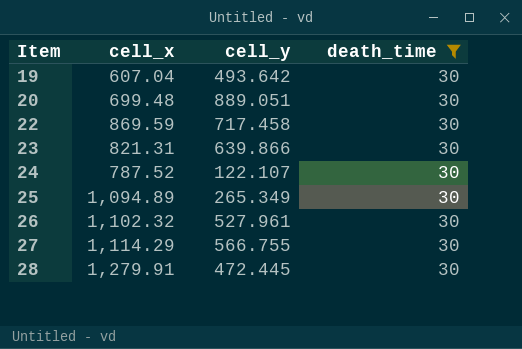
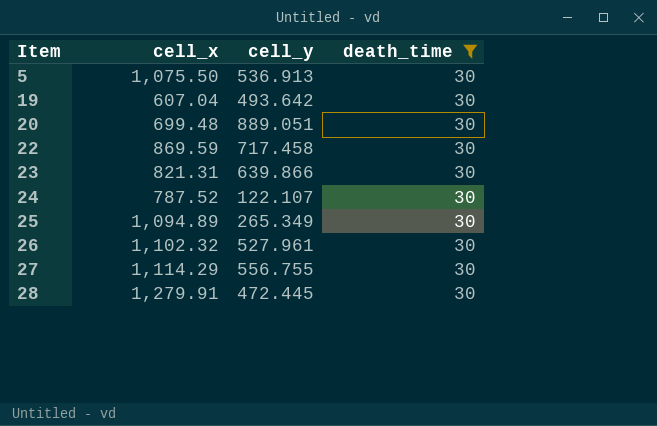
row 5: none -> 1,075.50 | 536.913 | 30
27 | cell_y: 566.755 -> 556.755

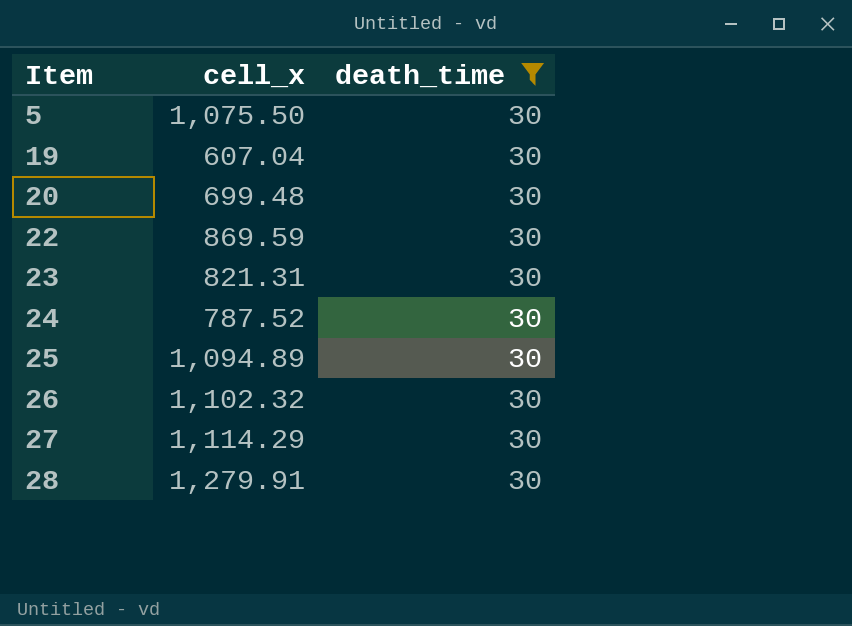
column cell_y | position: 3 -> none

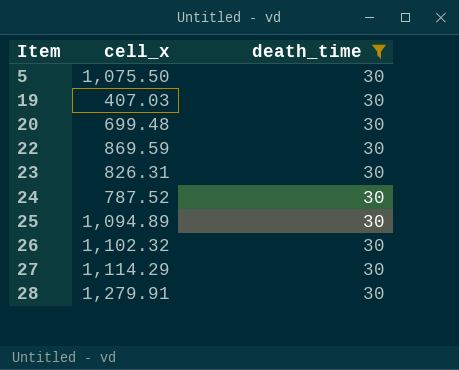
19 | cell_x: 607.04 -> 407.03
23 | cell_x: 821.31 -> 826.31

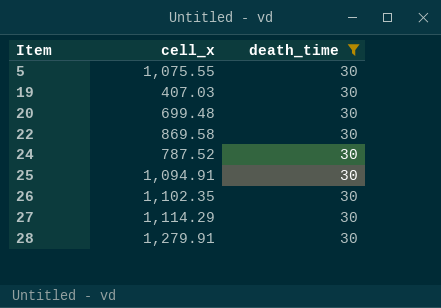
row 23: 826.31 | 30 -> none
5 | cell_x: 1,075.50 -> 1,075.55
22 | cell_x: 869.59 -> 869.58
25 | cell_x: 1,094.89 -> 1,094.91
26 | cell_x: 1,102.32 -> 1,102.35

